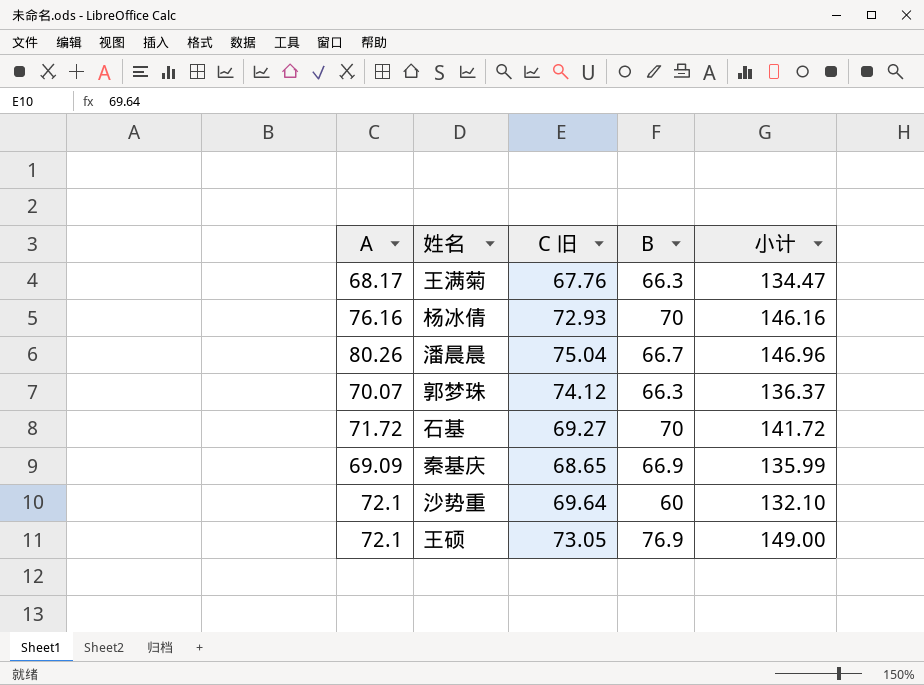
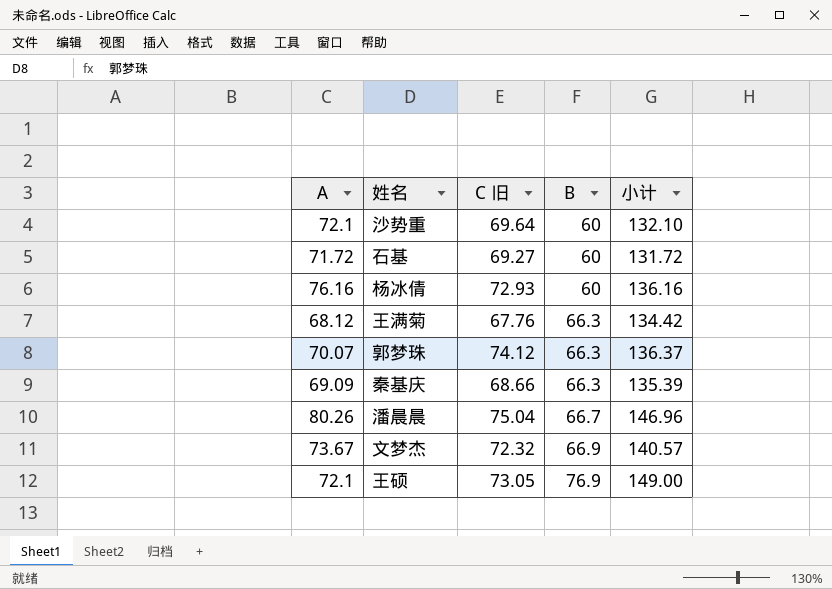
row order: none -> B ascending
石基 | B: 70 -> 60
石基 | 小计: 141.72 -> 131.72
杨冰倩 | B: 70 -> 60
杨冰倩 | 小计: 146.16 -> 136.16
王满菊 | A: 68.17 -> 68.12
王满菊 | 小计: 134.47 -> 134.42
秦基庆 | C 旧: 68.65 -> 68.66
秦基庆 | B: 66.9 -> 66.3
秦基庆 | 小计: 135.99 -> 135.39
row 文梦杰: none -> 73.67 | 72.32 | 66.9 | 140.57

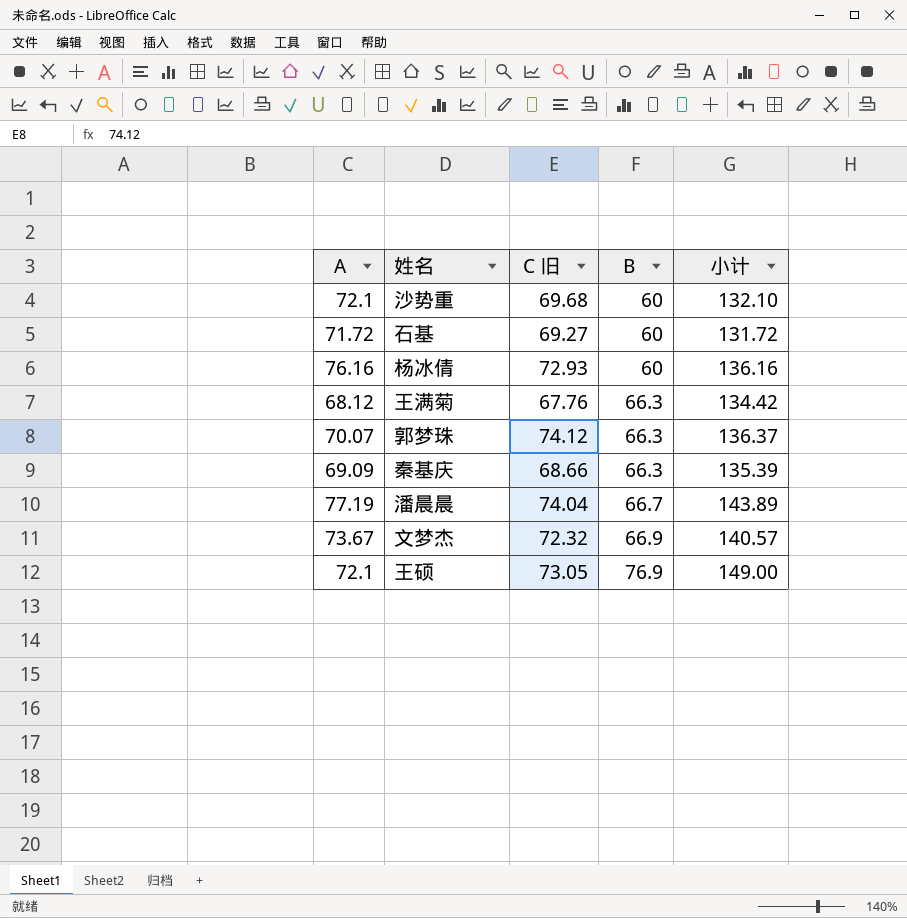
沙势重 | C 旧: 69.64 -> 69.68
潘晨晨 | A: 80.26 -> 77.19
潘晨晨 | C 旧: 75.04 -> 74.04
潘晨晨 | 小计: 146.96 -> 143.89

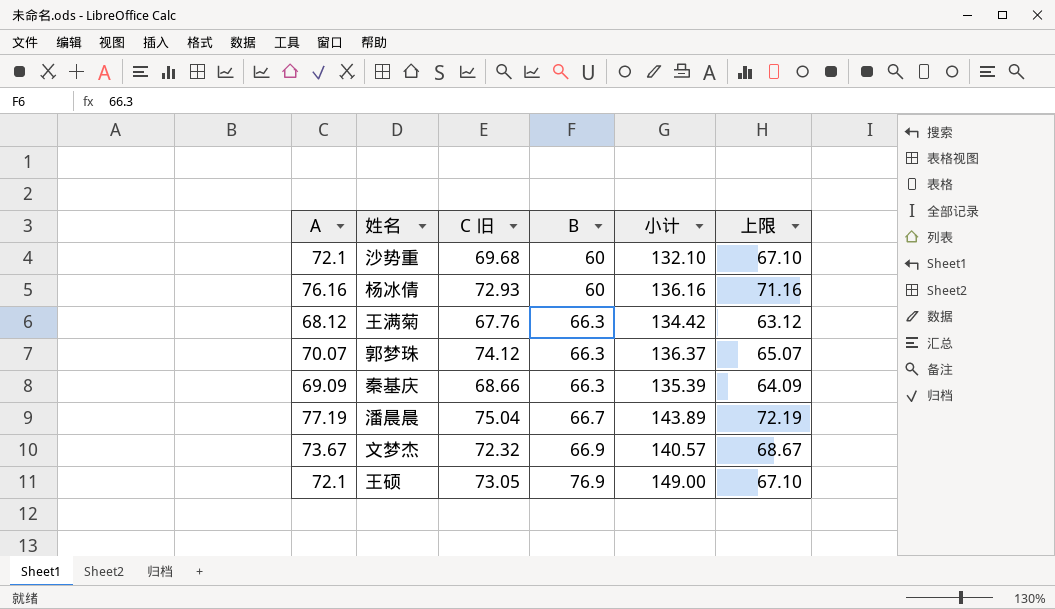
column 上限 | formula: none -> [A] - 5
row 石基: 71.72 | 69.27 | 60 | 131.72 -> none
潘晨晨 | C 旧: 74.04 -> 75.04

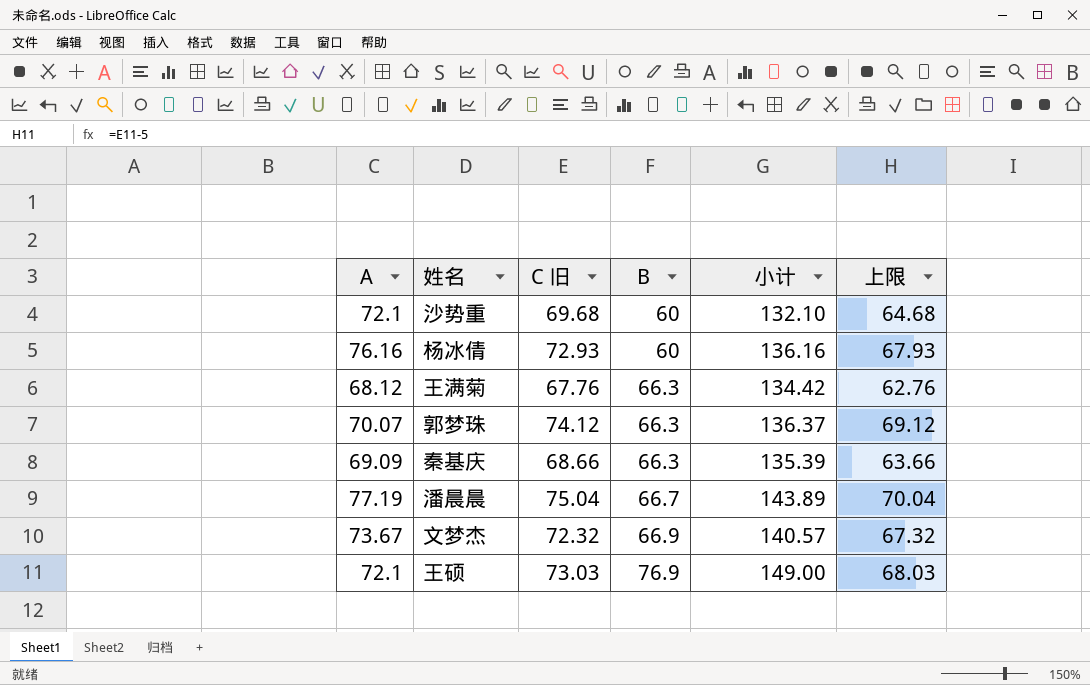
column 上限 | formula: [A] - 5 -> [C 旧] - 5
王硕 | C 旧: 73.05 -> 73.03

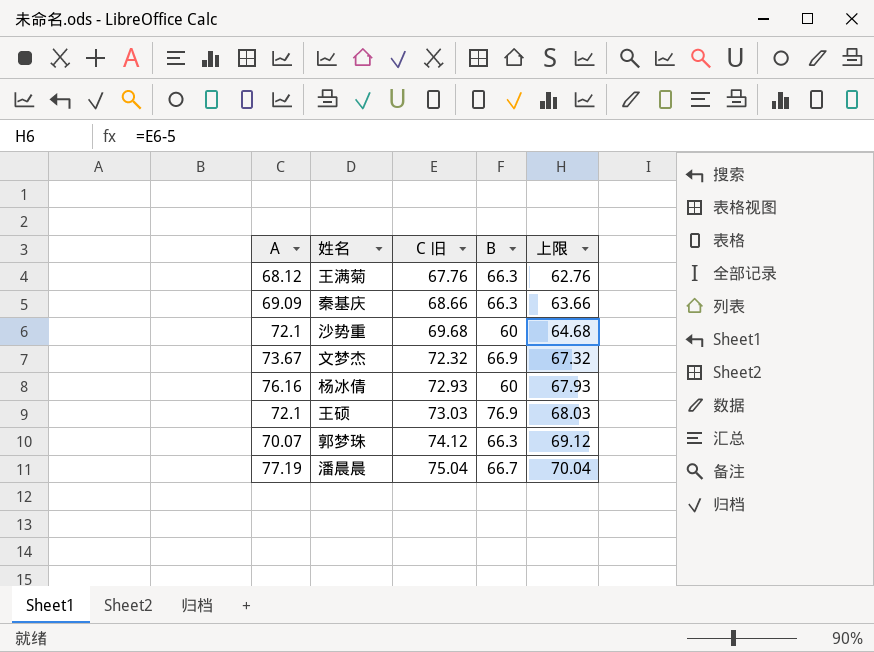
row order: B ascending -> C 旧 ascending
column 小计 | formula: [A] + [B] -> none

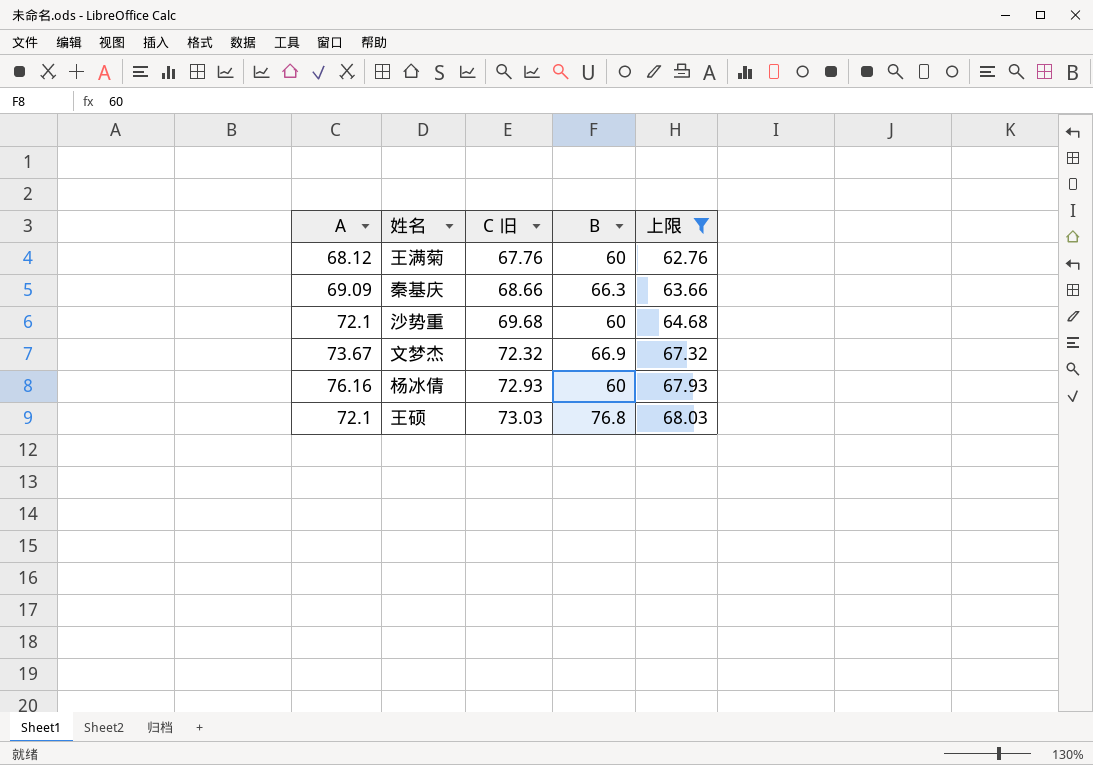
filter: none -> 上限 <= 68.03
王满菊 | B: 66.3 -> 60
王硕 | B: 76.9 -> 76.8

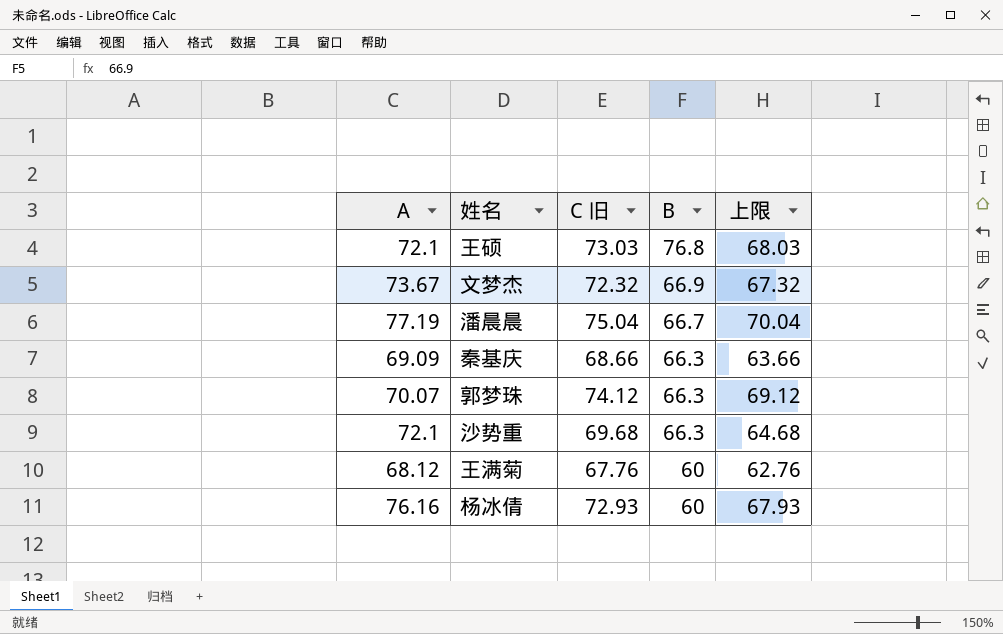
filter: 上限 <= 68.03 -> none
row order: C 旧 ascending -> B descending
沙势重 | B: 60 -> 66.3

